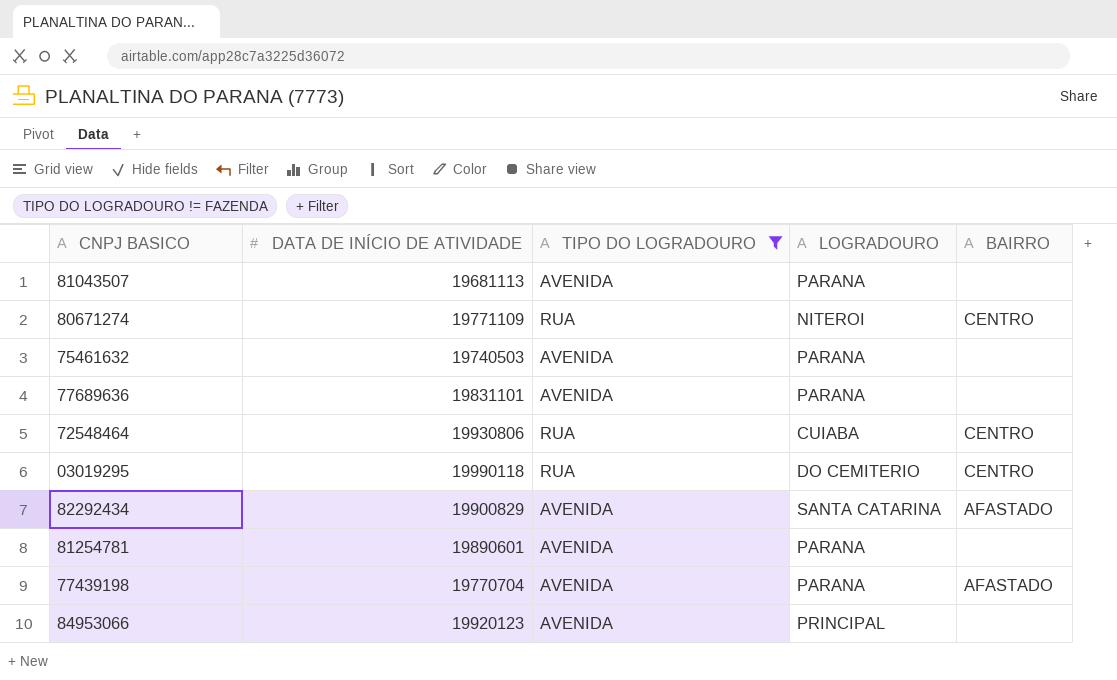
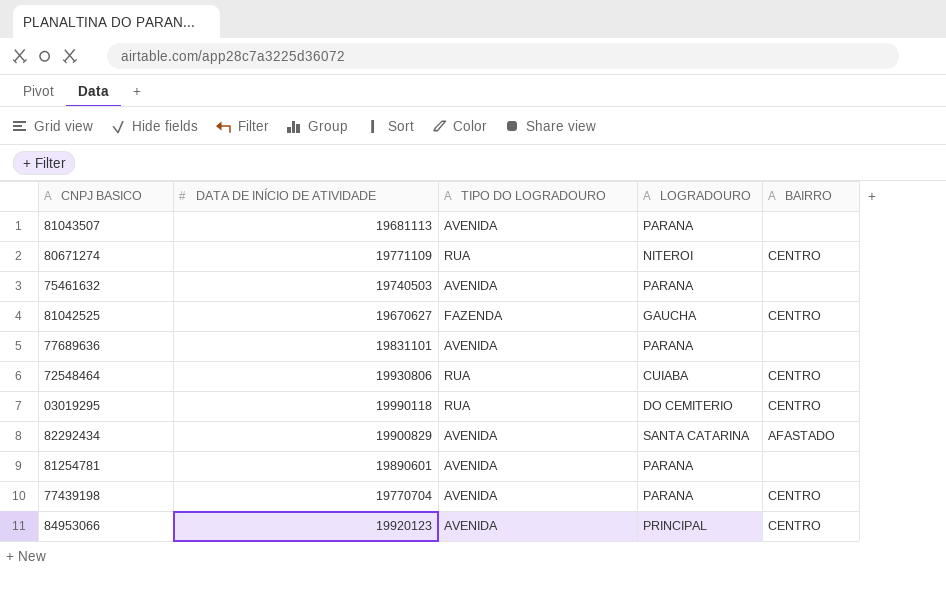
filter: TIPO DO LOGRADOURO != FAZENDA -> none
77439198 | BAIRRO: AFASTADO -> CENTRO
84953066 | BAIRRO: none -> CENTRO

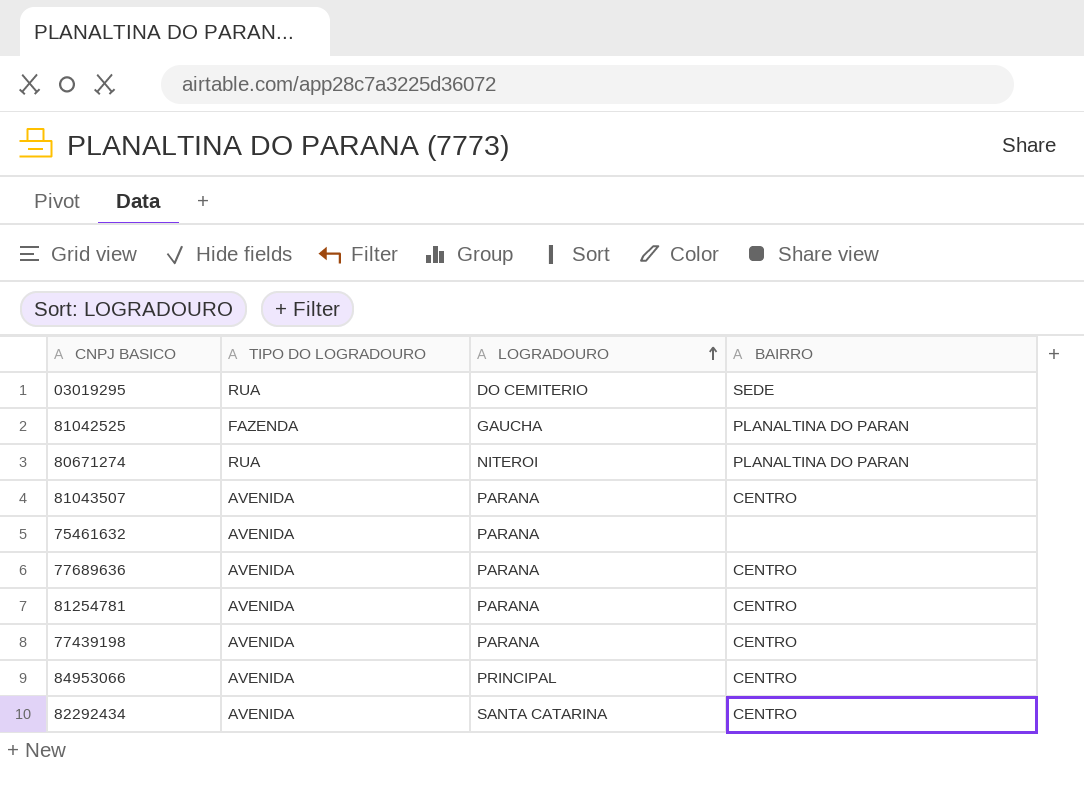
row order: none -> LOGRADOURO ascending
column DATA DE INÍCIO DE ATIVIDADE | position: 2 -> none
row 72548464: 19930806 | RUA | CUIABA | CENTRO -> none
03019295 | BAIRRO: CENTRO -> SEDE
81042525 | BAIRRO: CENTRO -> PLANALTINA DO PARAN
80671274 | BAIRRO: CENTRO -> PLANALTINA DO PARAN
81043507 | BAIRRO: none -> CENTRO
77689636 | BAIRRO: none -> CENTRO
81254781 | BAIRRO: none -> CENTRO
82292434 | BAIRRO: AFASTADO -> CENTRO

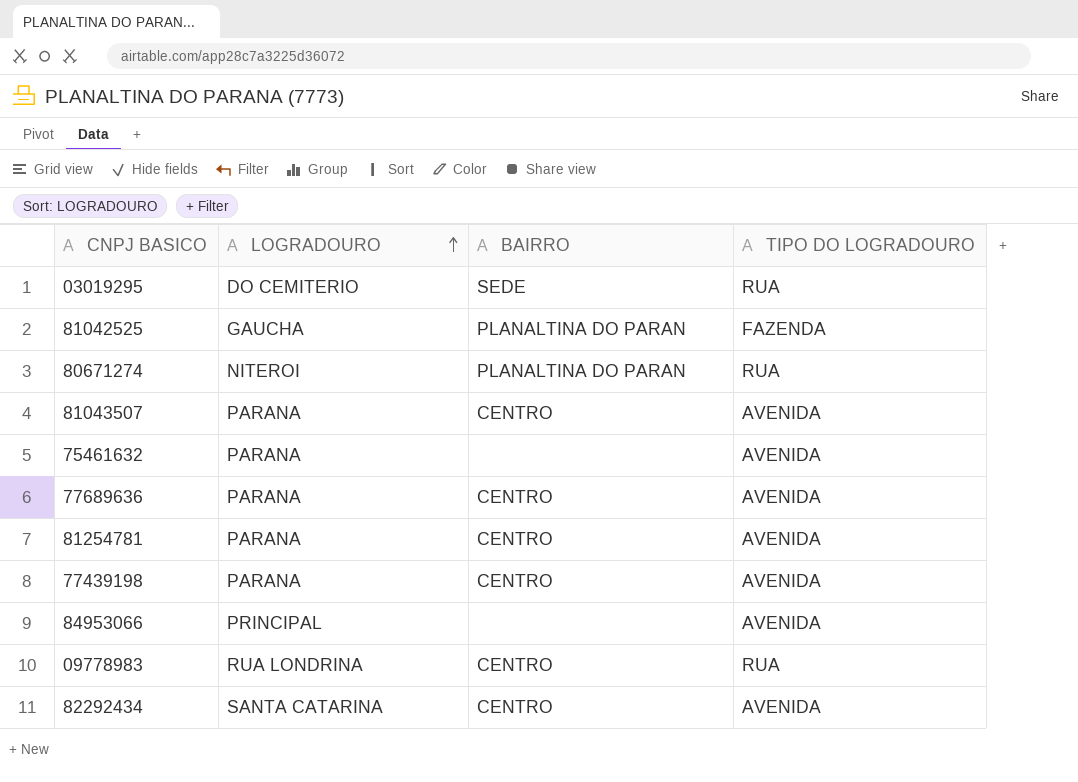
column TIPO DO LOGRADOURO | position: 2 -> 4
84953066 | BAIRRO: CENTRO -> none
row 09778983: none -> RUA LONDRINA | CENTRO | RUA

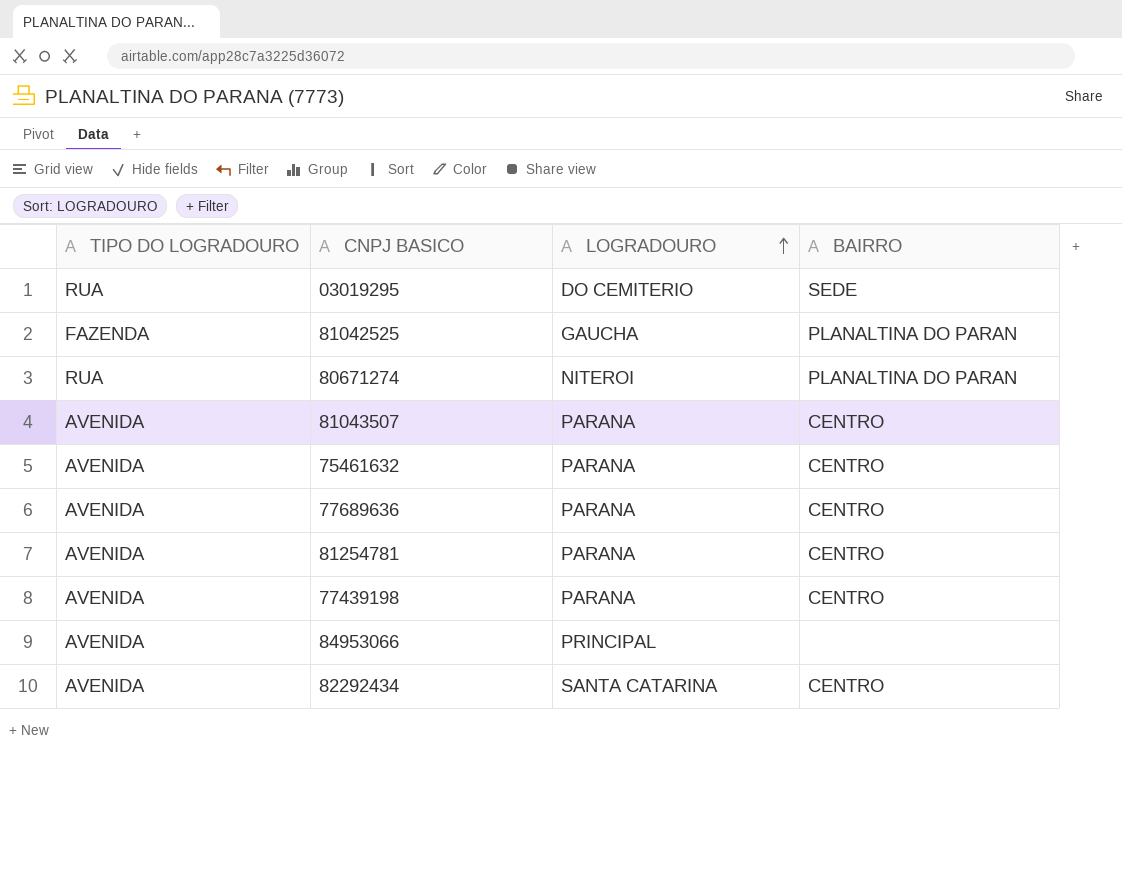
column TIPO DO LOGRADOURO | position: 4 -> 1
row 09778983: RUA LONDRINA | CENTRO | RUA -> none
75461632 | BAIRRO: none -> CENTRO

